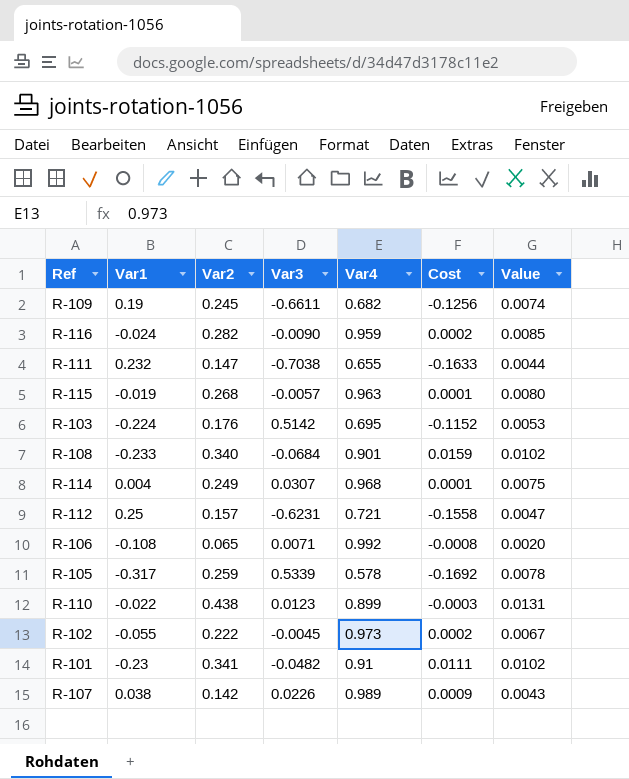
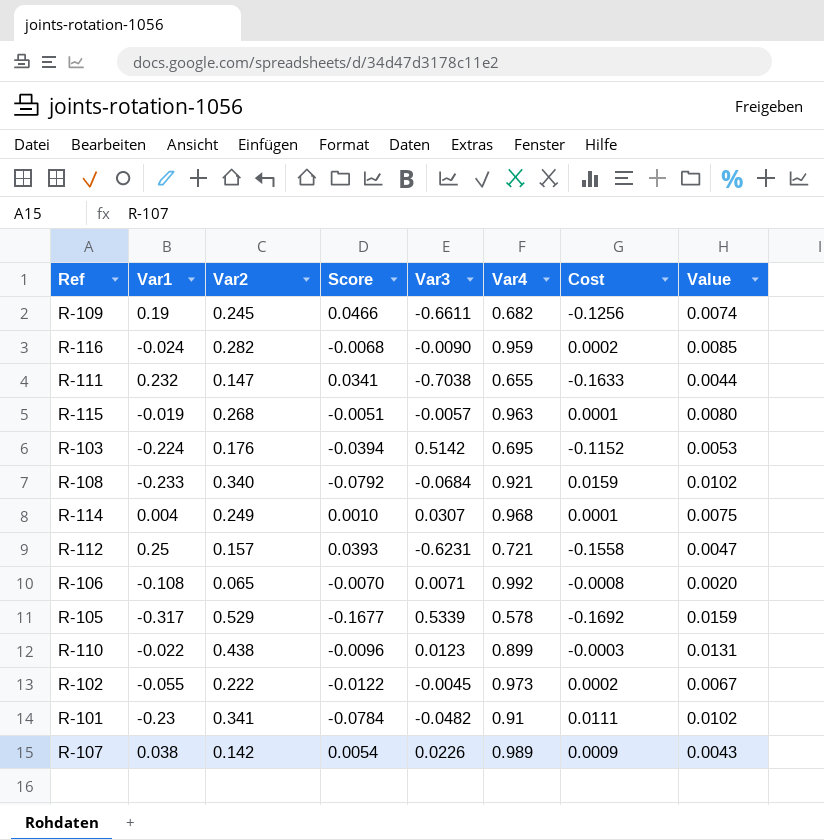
column Score | formula: none -> [Var1] * [Var2]
R-108 | Var4: 0.901 -> 0.921
R-105 | Var2: 0.259 -> 0.529
R-105 | Value: 0.0078 -> 0.0159

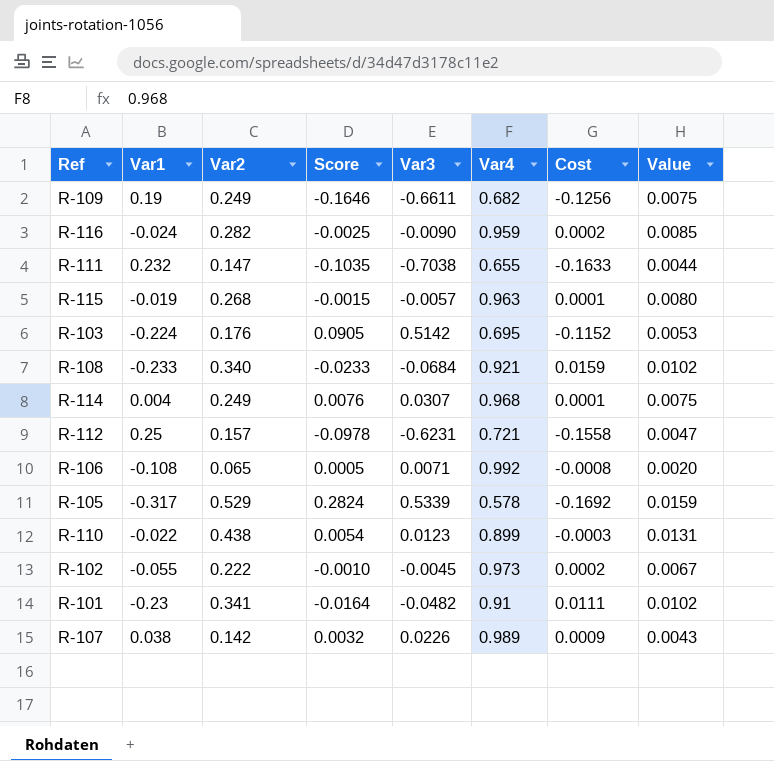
column Score | formula: [Var1] * [Var2] -> [Var2] * [Var3]
R-109 | Var2: 0.245 -> 0.249
R-109 | Value: 0.0074 -> 0.0075

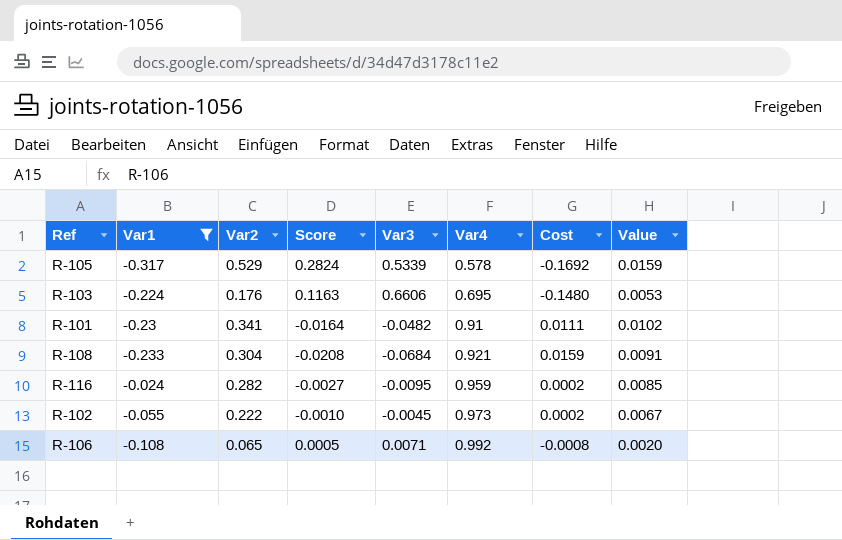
filter: none -> Var1 <= -0.024
row order: none -> Var4 ascending
R-103 | Score: 0.0905 -> 0.1163
R-103 | Var3: 0.5142 -> 0.6606
R-103 | Cost: -0.1152 -> -0.1480
R-108 | Var2: 0.340 -> 0.304
R-108 | Score: -0.0233 -> -0.0208
R-108 | Value: 0.0102 -> 0.0091
R-116 | Score: -0.0025 -> -0.0027
R-116 | Var3: -0.0090 -> -0.0095

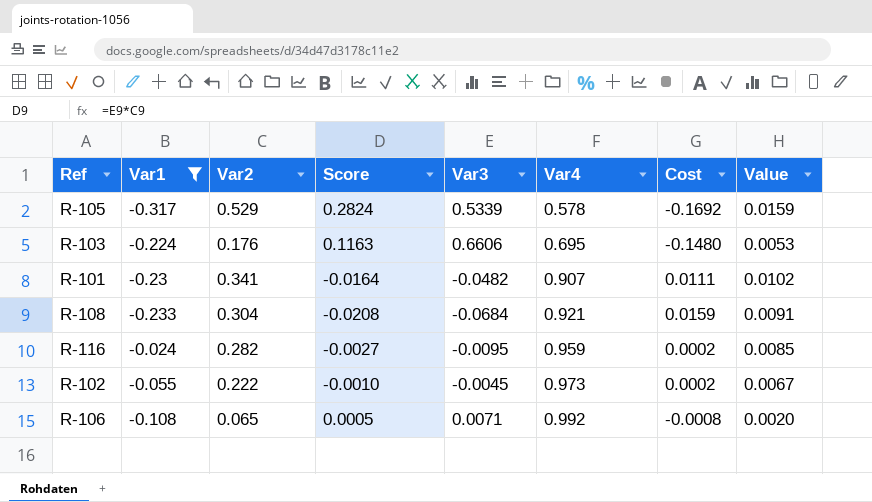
R-101 | Var4: 0.91 -> 0.907

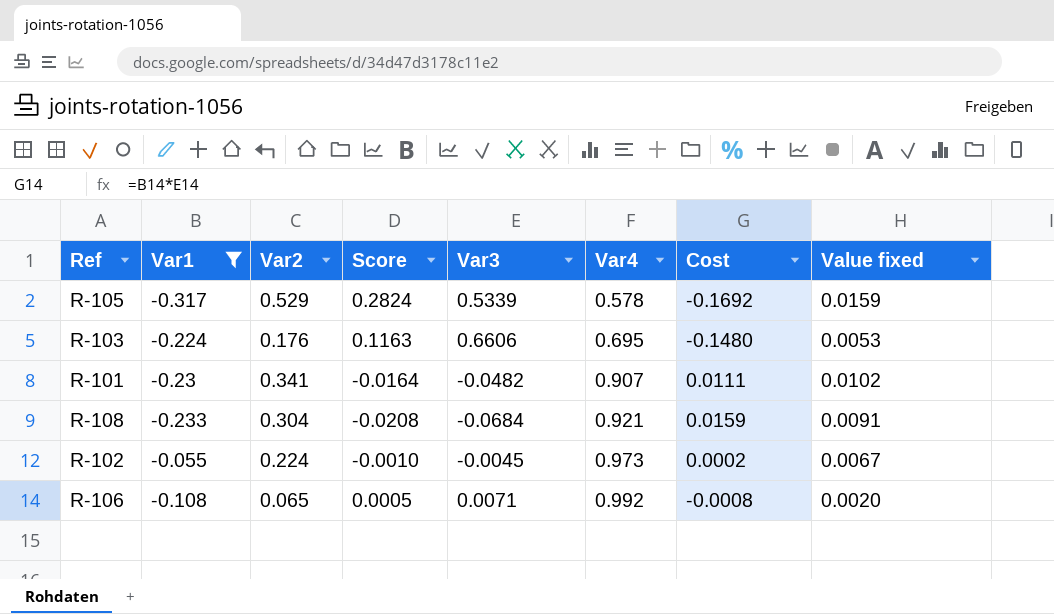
column name: Value -> Value fixed
row R-116: -0.024 | 0.282 | -0.0027 | -0.0095 | 0.959 | 0.0002 | 0.0085 -> none
R-102 | Var2: 0.222 -> 0.224

